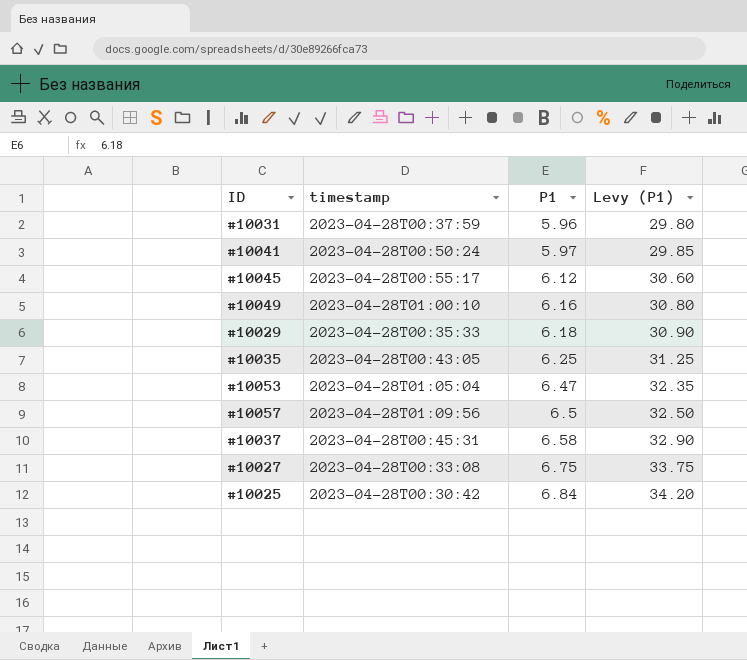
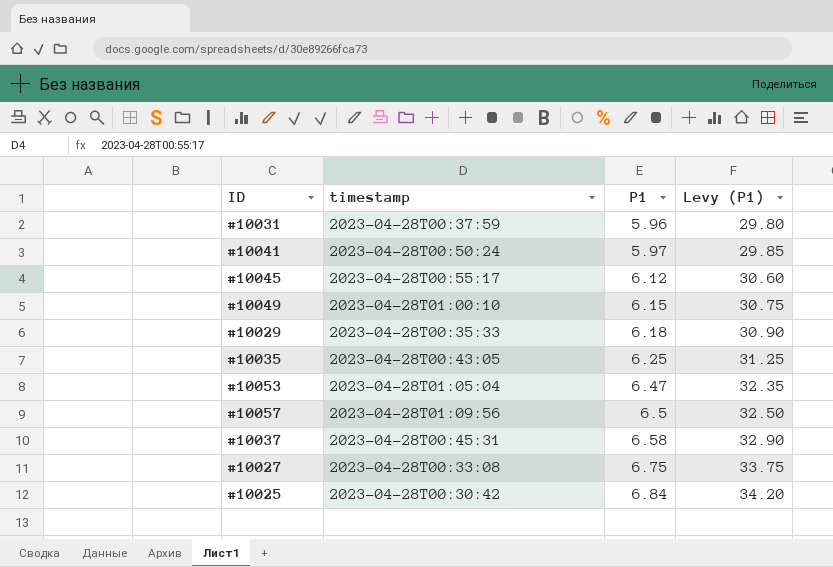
#10049 | P1: 6.16 -> 6.15
#10049 | Levy (P1): 30.80 -> 30.75

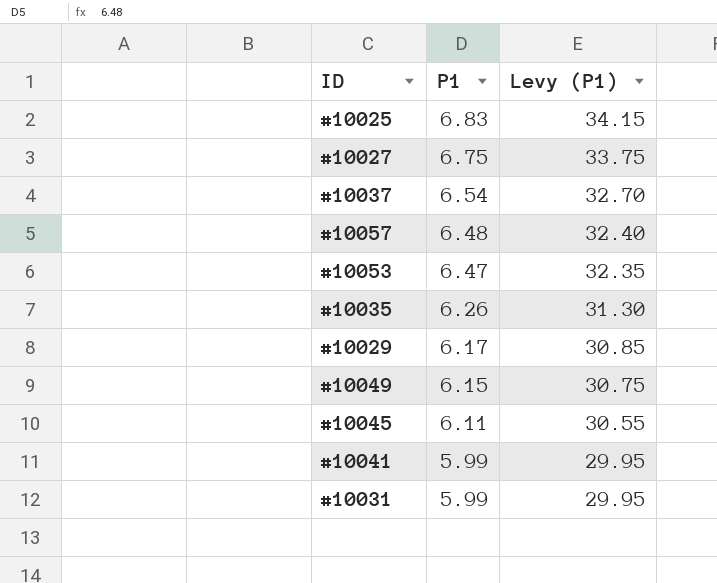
row order: P1 ascending -> P1 descending
column timestamp | position: 2 -> none
#10025 | P1: 6.84 -> 6.83
#10025 | Levy (P1): 34.20 -> 34.15
#10037 | P1: 6.58 -> 6.54
#10037 | Levy (P1): 32.90 -> 32.70
#10057 | P1: 6.5 -> 6.48
#10057 | Levy (P1): 32.50 -> 32.40
#10035 | P1: 6.25 -> 6.26
#10035 | Levy (P1): 31.25 -> 31.30
#10029 | P1: 6.18 -> 6.17
#10029 | Levy (P1): 30.90 -> 30.85
#10045 | P1: 6.12 -> 6.11
#10045 | Levy (P1): 30.60 -> 30.55
#10041 | P1: 5.97 -> 5.99
#10041 | Levy (P1): 29.85 -> 29.95
#10031 | P1: 5.96 -> 5.99
#10031 | Levy (P1): 29.80 -> 29.95

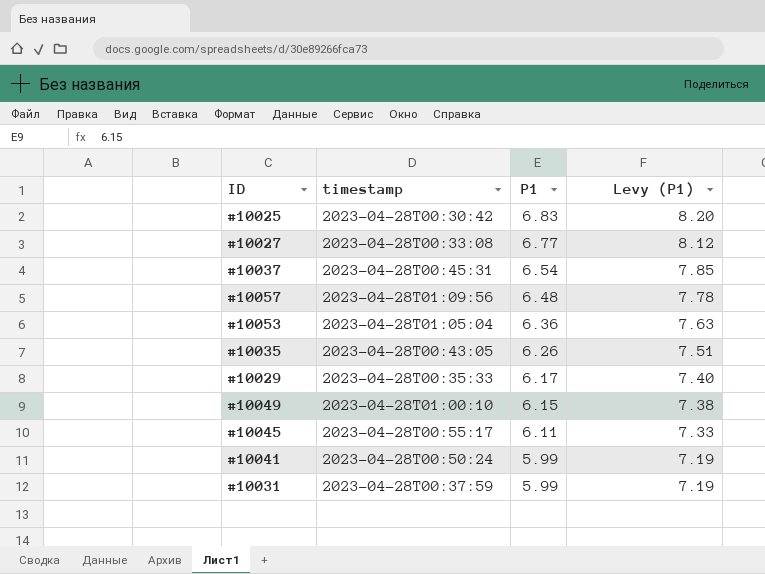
column timestamp | position: none -> 2
column Levy (P1) | formula: [P1] * 5 -> [P1] * 1.2
#10027 | P1: 6.75 -> 6.77
#10053 | P1: 6.47 -> 6.36

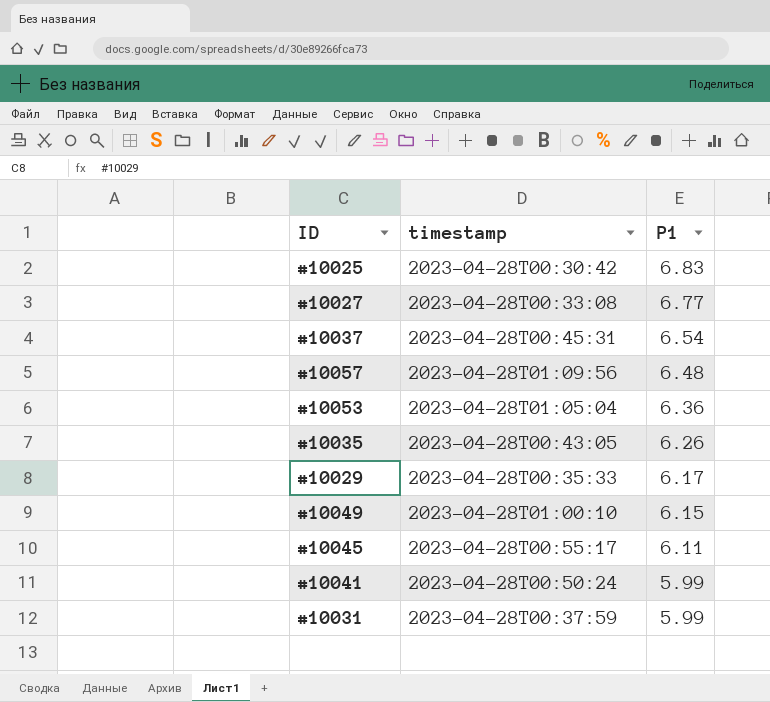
column Levy (P1) | formula: [P1] * 1.2 -> none

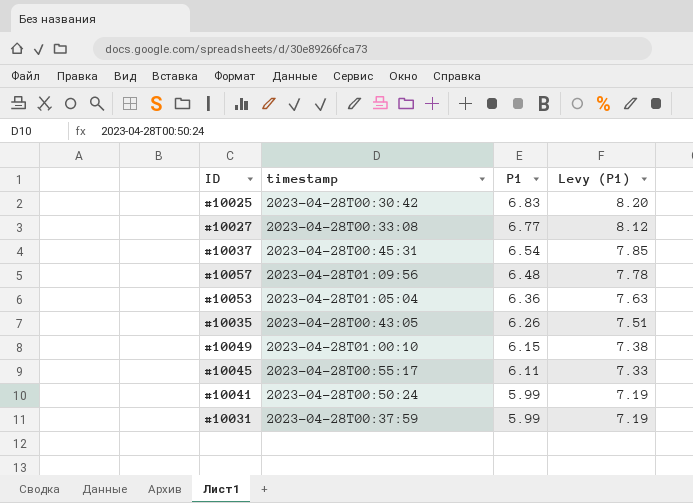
column Levy (P1) | formula: none -> [P1] * 1.2
row #10029: 2023-04-28T00:35:33 | 6.17 -> none

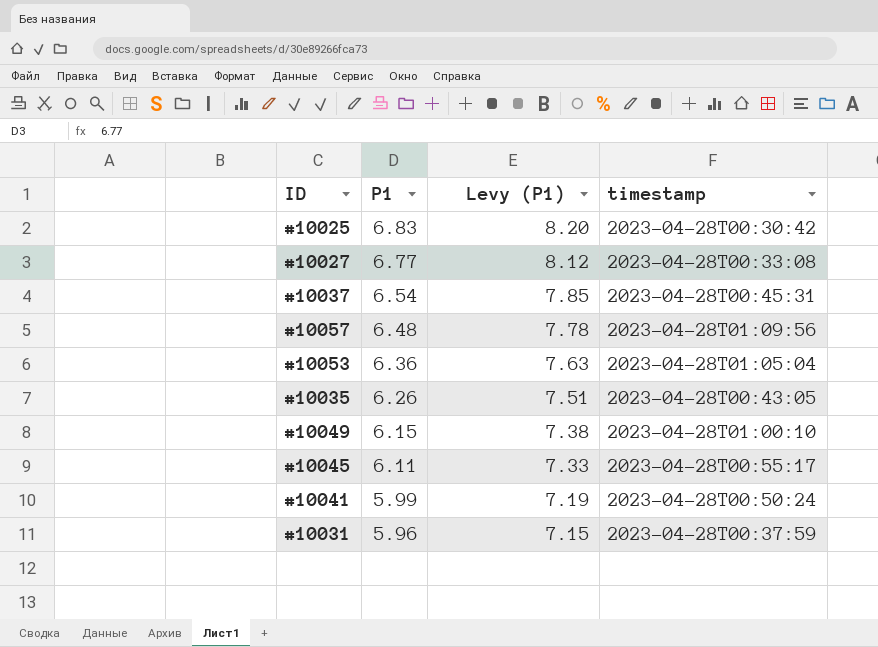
column timestamp | position: 2 -> 4
#10031 | P1: 5.99 -> 5.96
#10031 | Levy (P1): 7.19 -> 7.15

